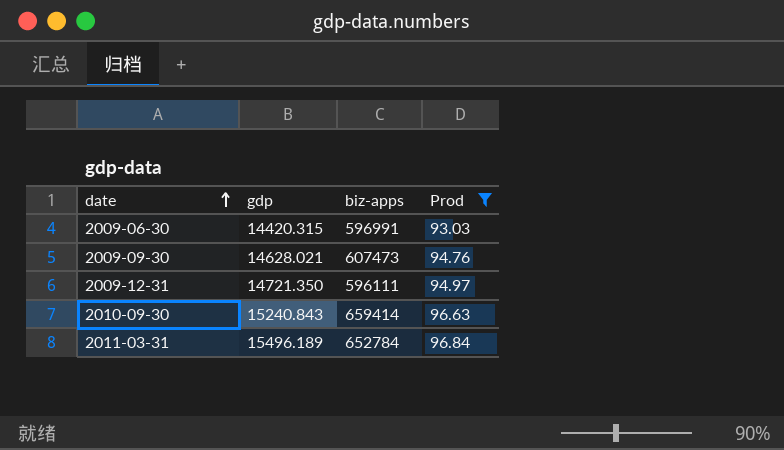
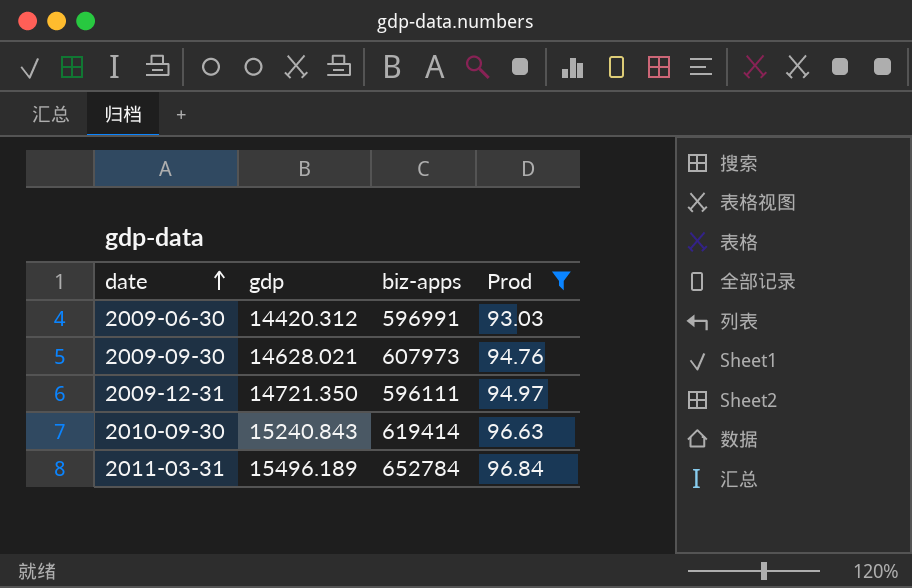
2009-06-30 | gdp: 14420.315 -> 14420.312
2009-09-30 | biz-apps: 607473 -> 607973
2010-09-30 | biz-apps: 659414 -> 619414

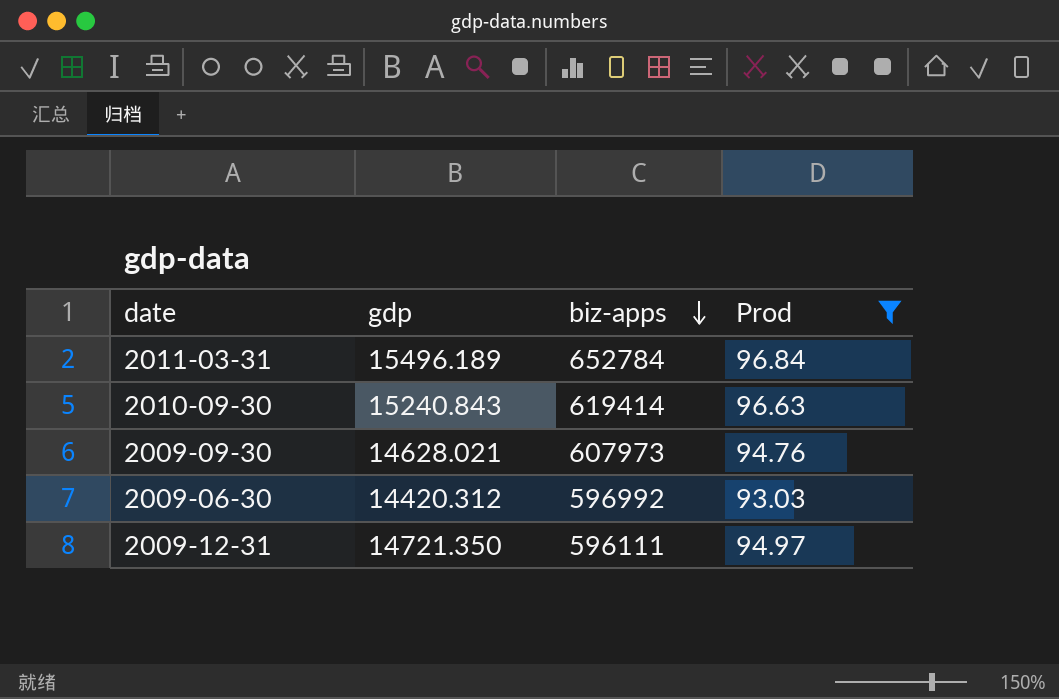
row order: date ascending -> biz-apps descending
2009-06-30 | biz-apps: 596991 -> 596992

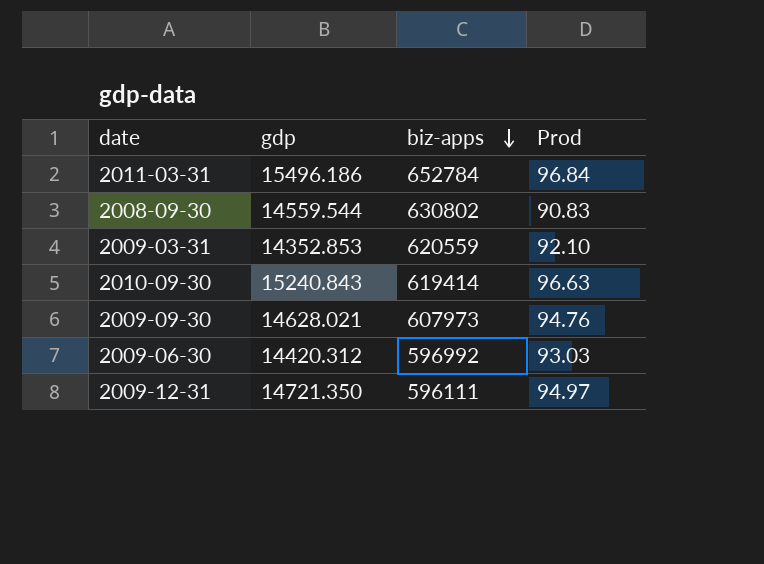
filter: Prod >= 93.03 -> none
2011-03-31 | gdp: 15496.189 -> 15496.186

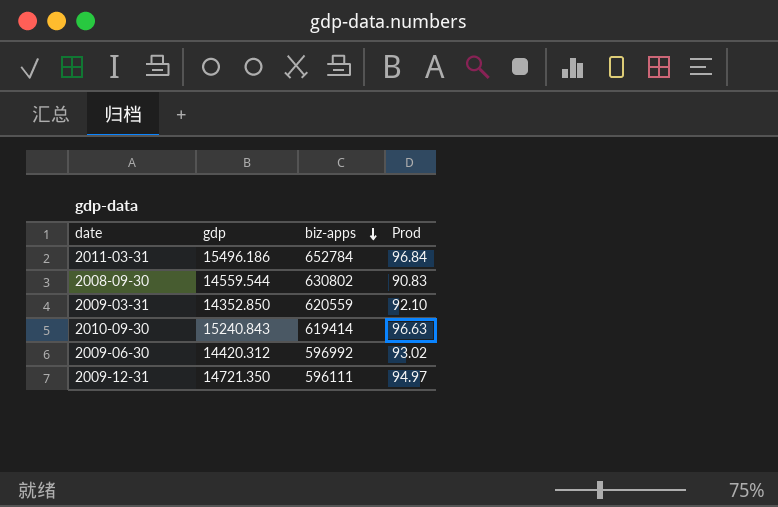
row 2009-09-30: 14628.021 | 607973 | 94.76 -> none
2009-03-31 | gdp: 14352.853 -> 14352.850
2009-06-30 | Prod: 93.03 -> 93.02

